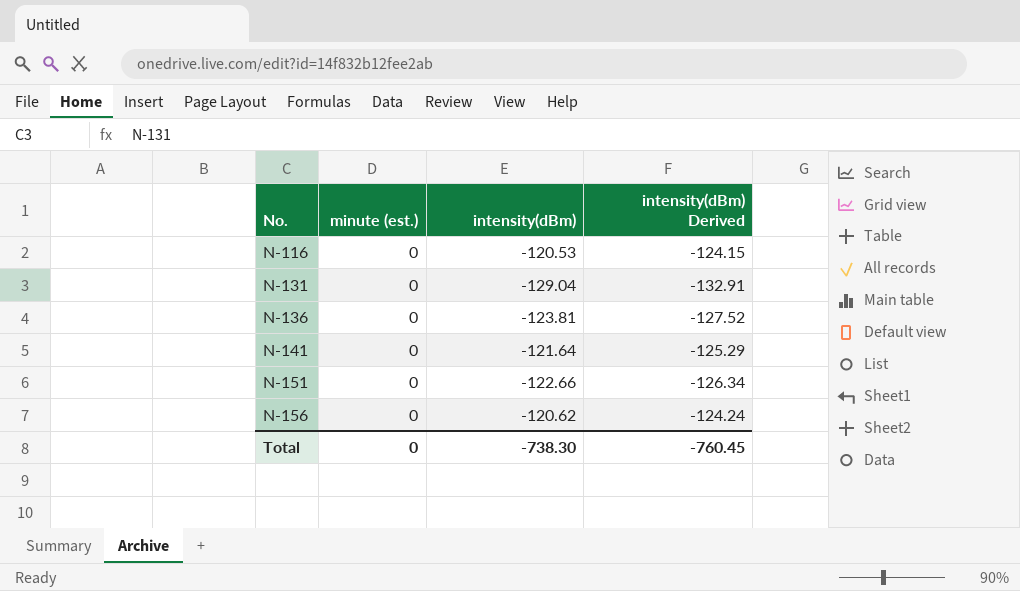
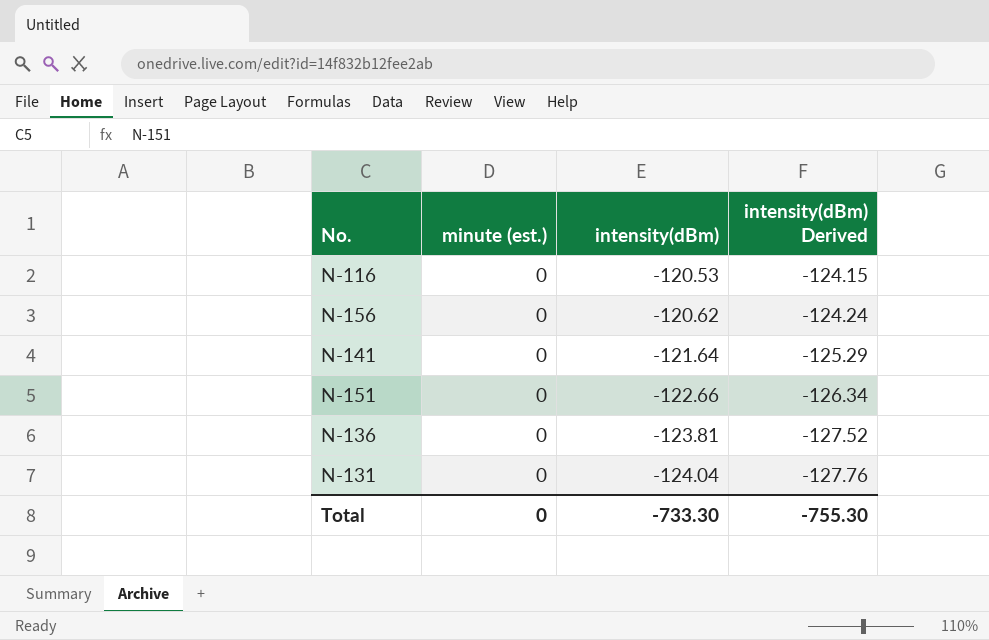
row order: No. ascending -> intensity(dBm) descending
N-131 | intensity(dBm): -129.04 -> -124.04
N-131 | intensity(dBm) Derived: -132.91 -> -127.76
Total | intensity(dBm): -738.30 -> -733.30
Total | intensity(dBm) Derived: -760.45 -> -755.30

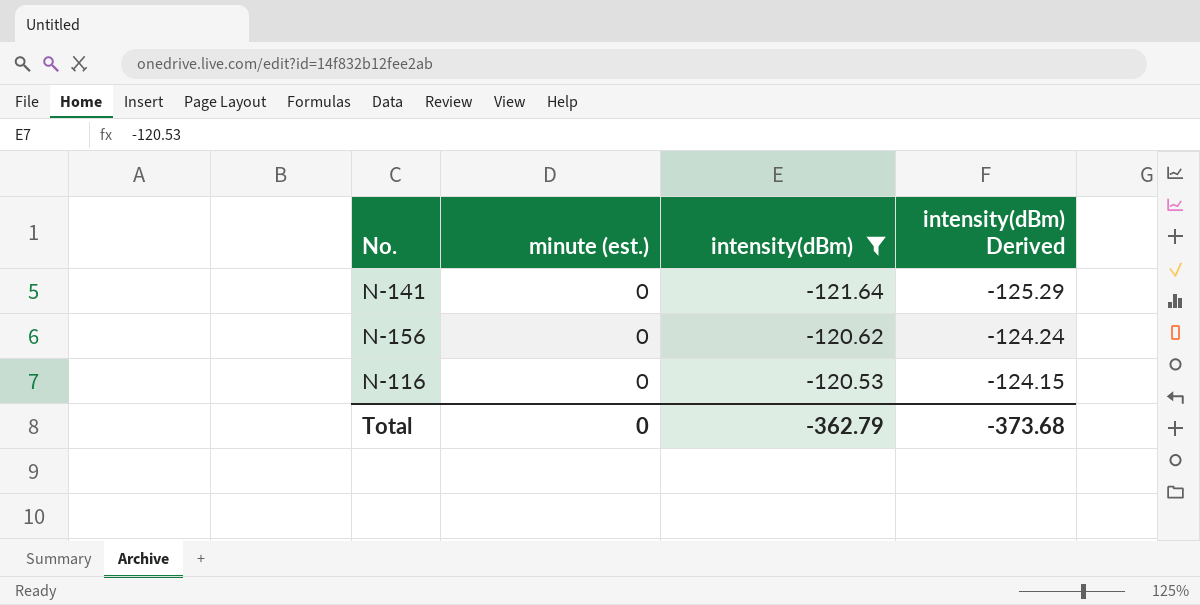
filter: none -> intensity(dBm) >= -121.64
row order: intensity(dBm) descending -> intensity(dBm) ascending
Total | intensity(dBm): -733.30 -> -362.79
Total | intensity(dBm) Derived: -755.30 -> -373.68

